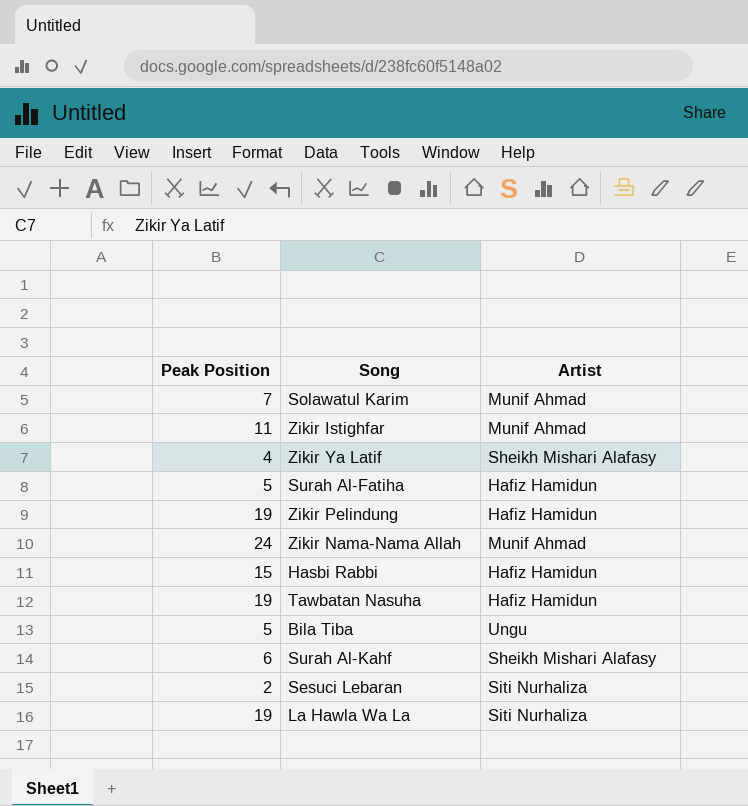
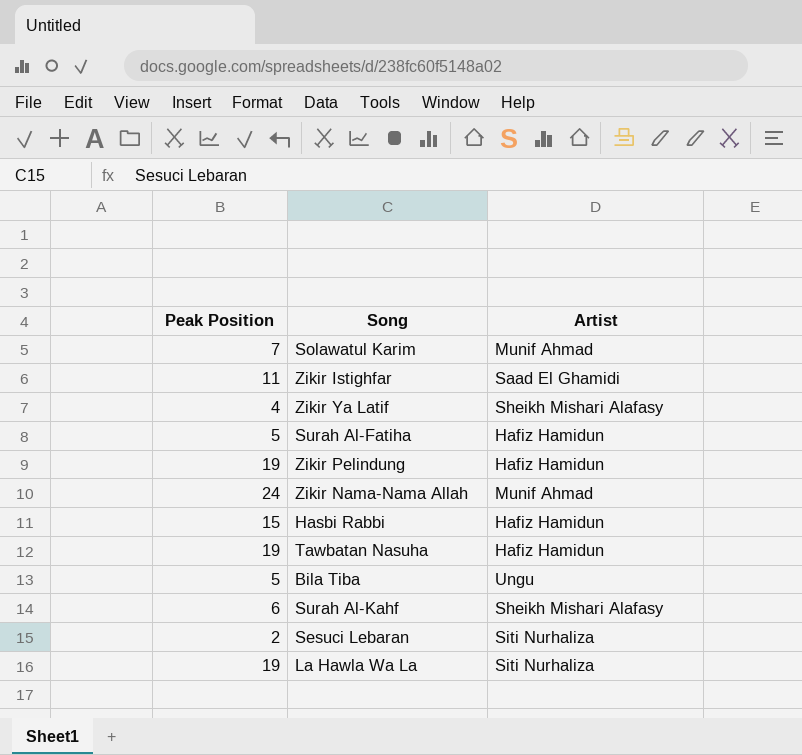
Zikir Istighfar | Artist: Munif Ahmad -> Saad El Ghamidi

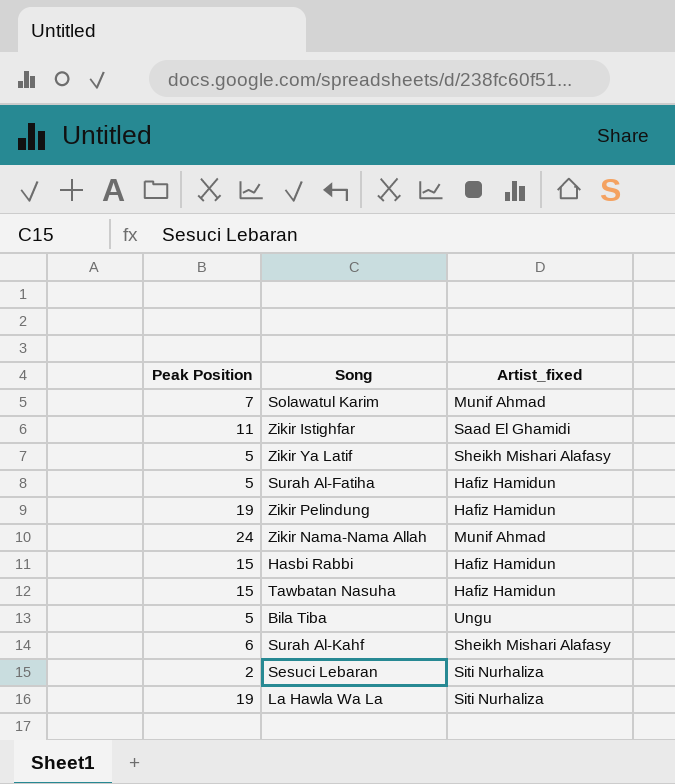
column name: Artist -> Artist_fixed
Zikir Ya Latif | Peak Position: 4 -> 5
Tawbatan Nasuha | Peak Position: 19 -> 15

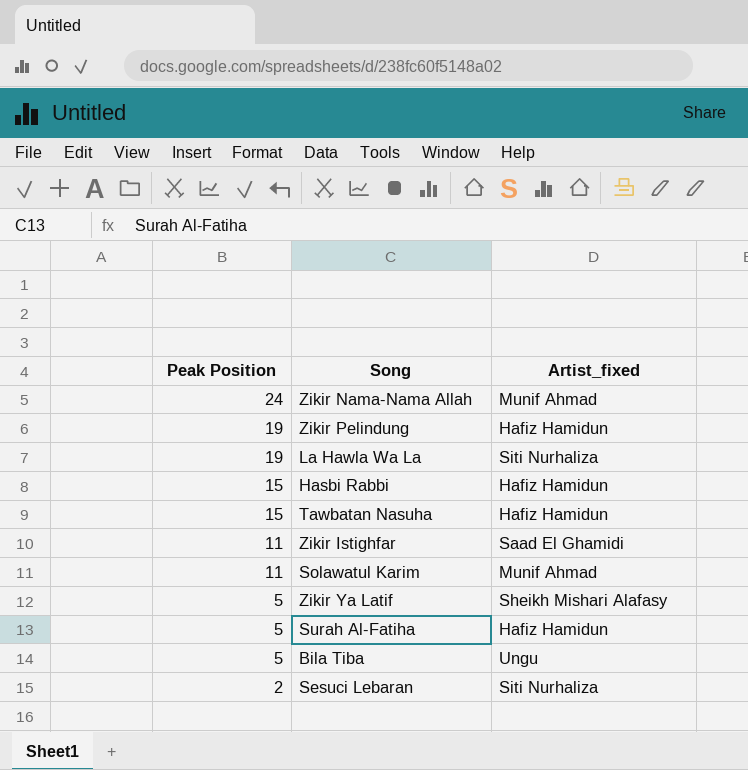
row order: none -> Peak Position descending
row Surah Al-Kahf: 6 | Sheikh Mishari Alafasy -> none
Solawatul Karim | Peak Position: 7 -> 11

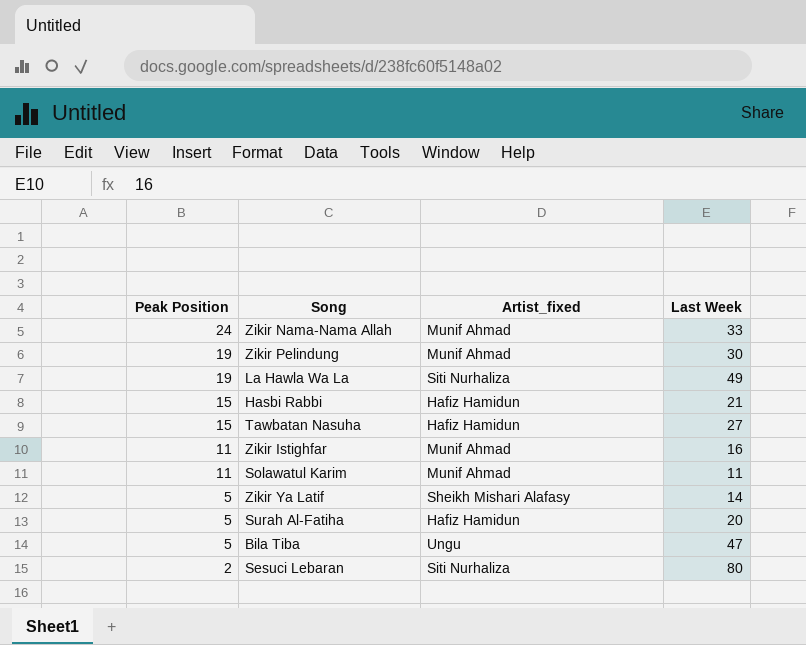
column Last Week | position: none -> 4
Zikir Pelindung | Artist_fixed: Hafiz Hamidun -> Munif Ahmad
Zikir Istighfar | Artist_fixed: Saad El Ghamidi -> Munif Ahmad

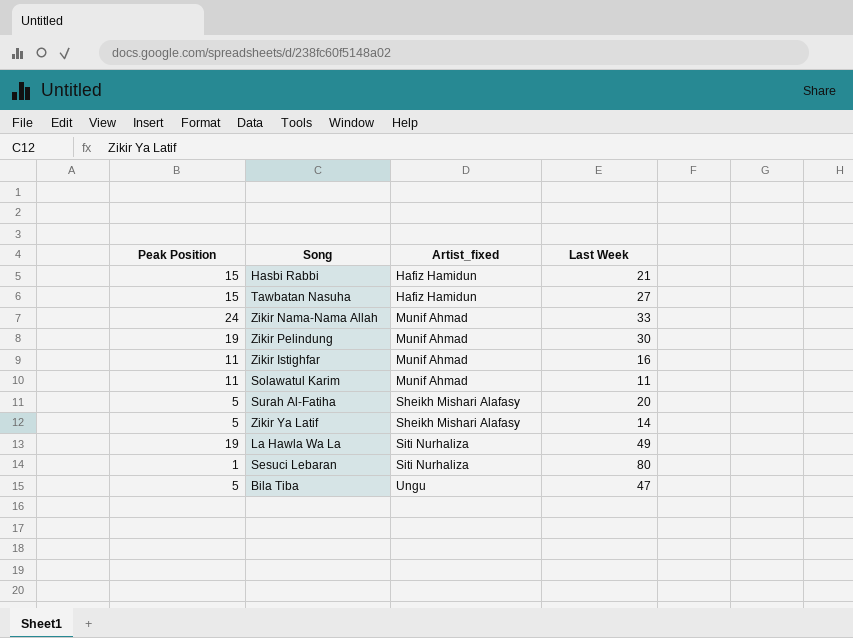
row order: Peak Position descending -> Artist_fixed ascending
Surah Al-Fatiha | Artist_fixed: Hafiz Hamidun -> Sheikh Mishari Alafasy
Sesuci Lebaran | Peak Position: 2 -> 1

